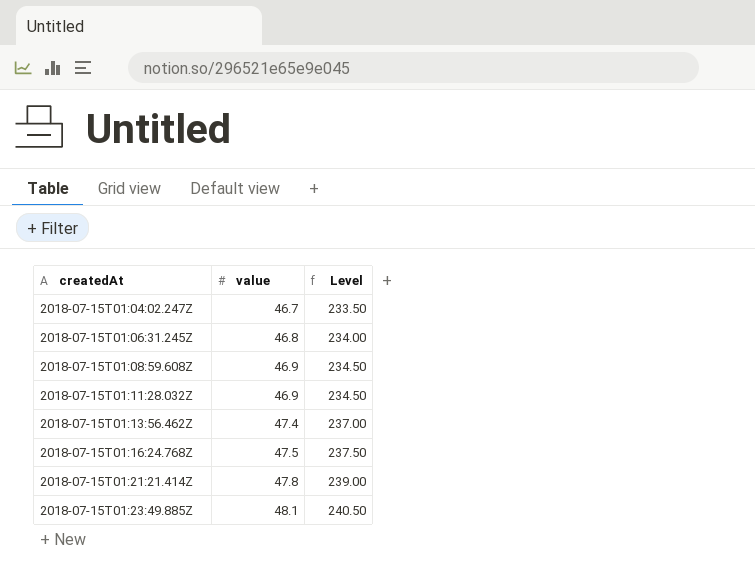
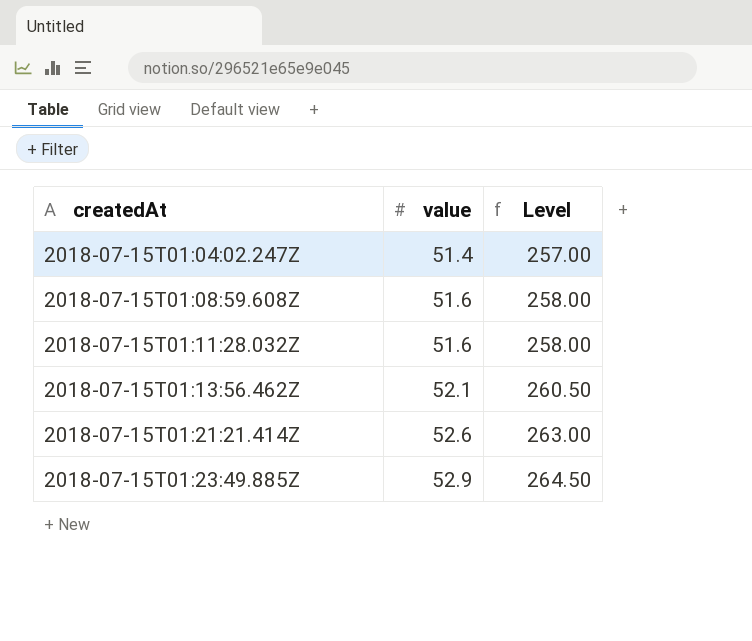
row 2018-07-15T01:06:31.245Z: 46.8 | 234.00 -> none
row 2018-07-15T01:16:24.768Z: 47.5 | 237.50 -> none
2018-07-15T01:04:02.247Z | value: 46.7 -> 51.4
2018-07-15T01:04:02.247Z | Level: 233.50 -> 257.00
2018-07-15T01:08:59.608Z | value: 46.9 -> 51.6
2018-07-15T01:08:59.608Z | Level: 234.50 -> 258.00
2018-07-15T01:11:28.032Z | value: 46.9 -> 51.6
2018-07-15T01:11:28.032Z | Level: 234.50 -> 258.00
2018-07-15T01:13:56.462Z | value: 47.4 -> 52.1
2018-07-15T01:13:56.462Z | Level: 237.00 -> 260.50
2018-07-15T01:21:21.414Z | value: 47.8 -> 52.6
2018-07-15T01:21:21.414Z | Level: 239.00 -> 263.00
2018-07-15T01:23:49.885Z | value: 48.1 -> 52.9
2018-07-15T01:23:49.885Z | Level: 240.50 -> 264.50

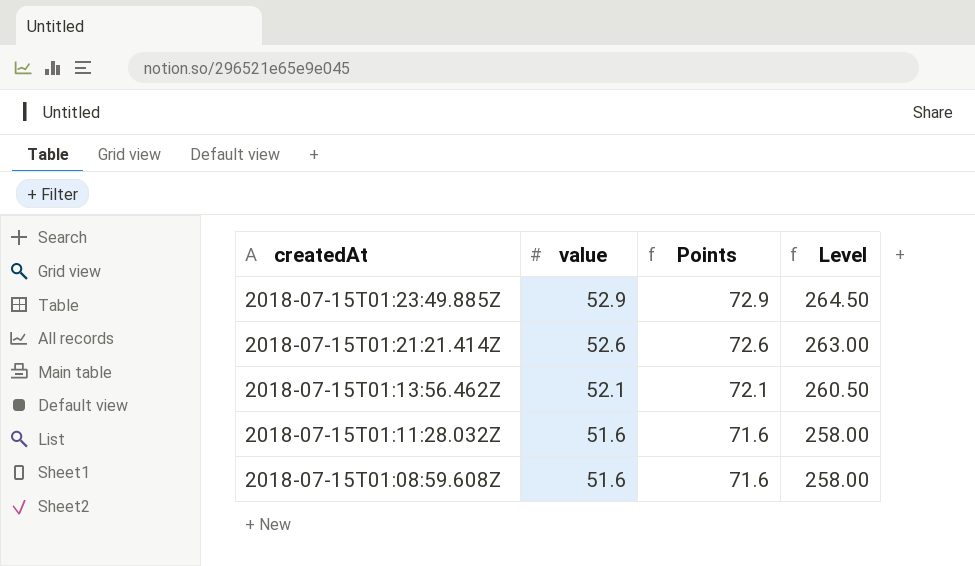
row order: createdAt ascending -> createdAt descending
column Points | formula: none -> [value] + 20
row 2018-07-15T01:04:02.247Z: 51.4 | 257.00 -> none

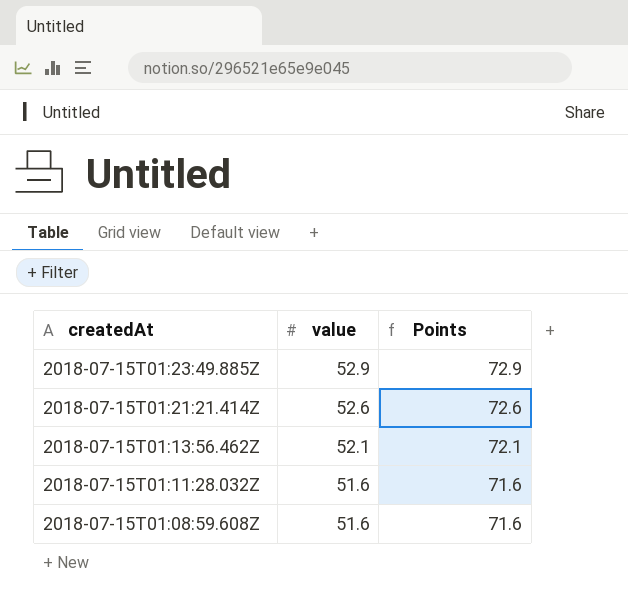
column Level | formula: [value] * 5 -> none

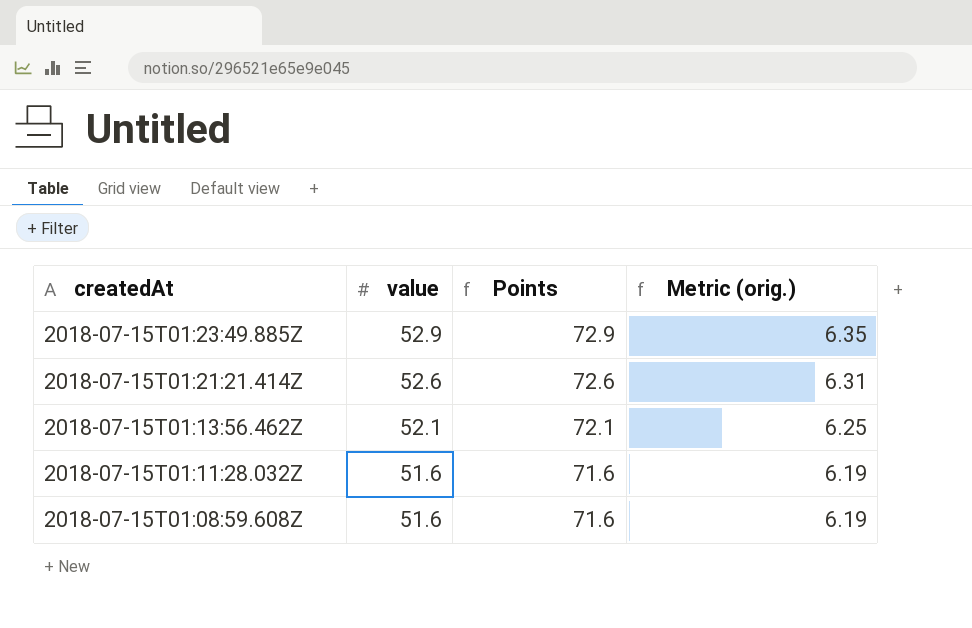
column Metric (orig.) | formula: none -> [value] * 0.12

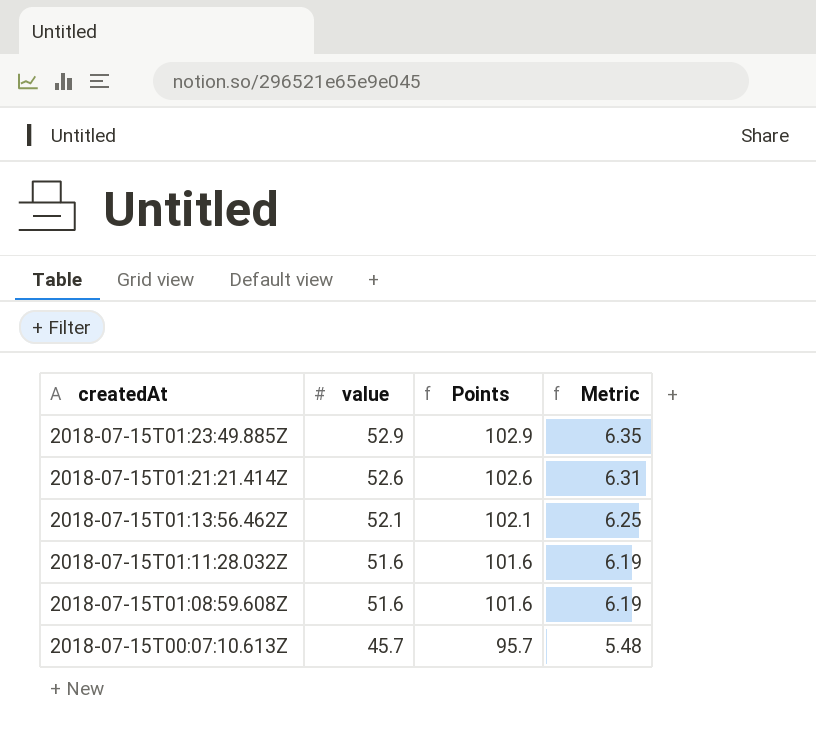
column Points | formula: [value] + 20 -> [value] + 50
column name: Metric (orig.) -> Metric
row 2018-07-15T00:07:10.613Z: none -> 45.7 | 95.7 | 5.48

